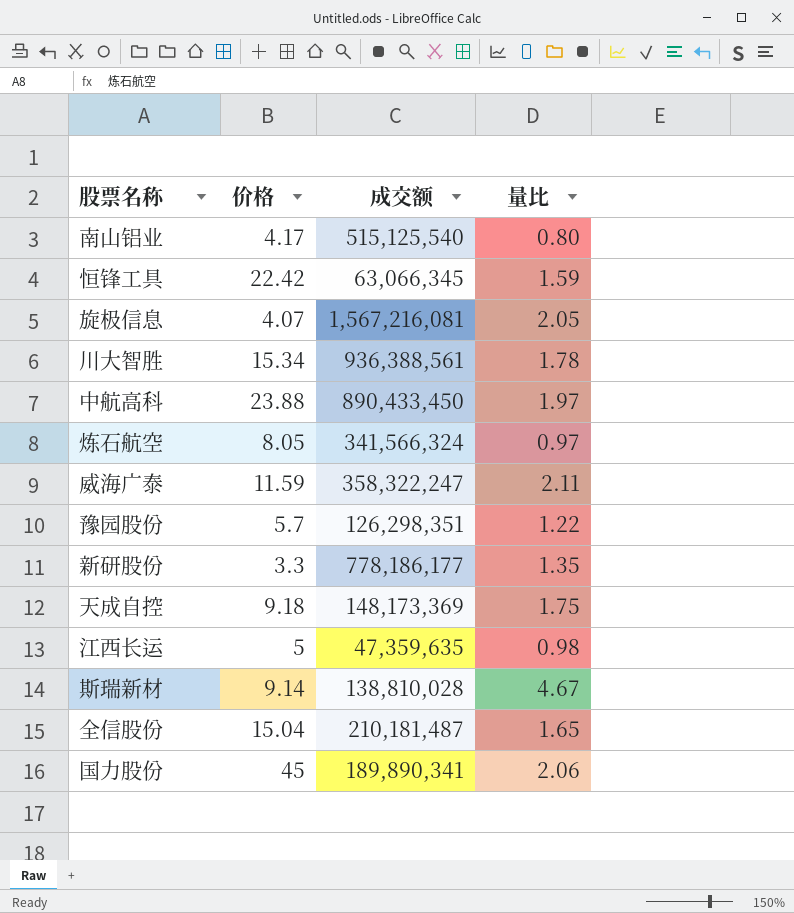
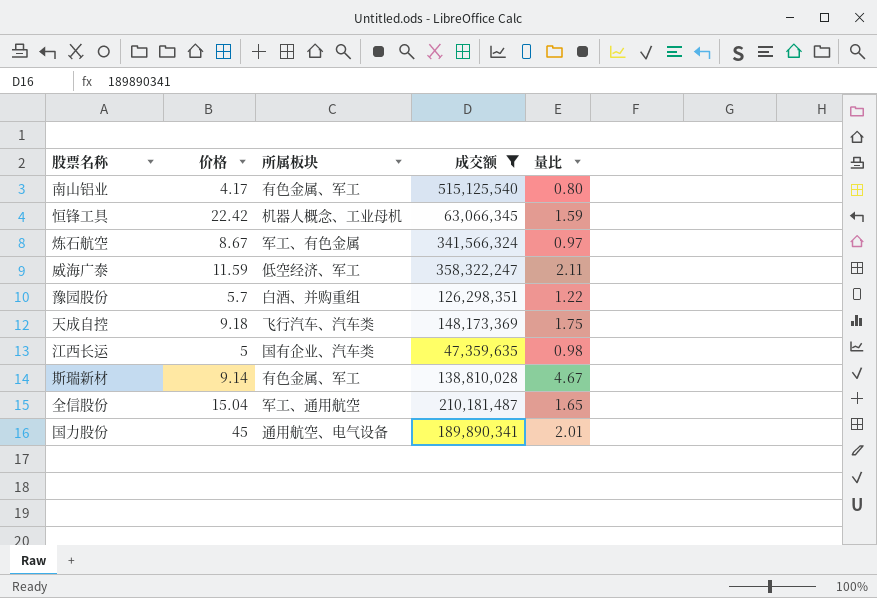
filter: none -> 成交额 <= 515,125,540
column 所属板块 | position: none -> 3
炼石航空 | 价格: 8.05 -> 8.67
国力股份 | 量比: 2.06 -> 2.01

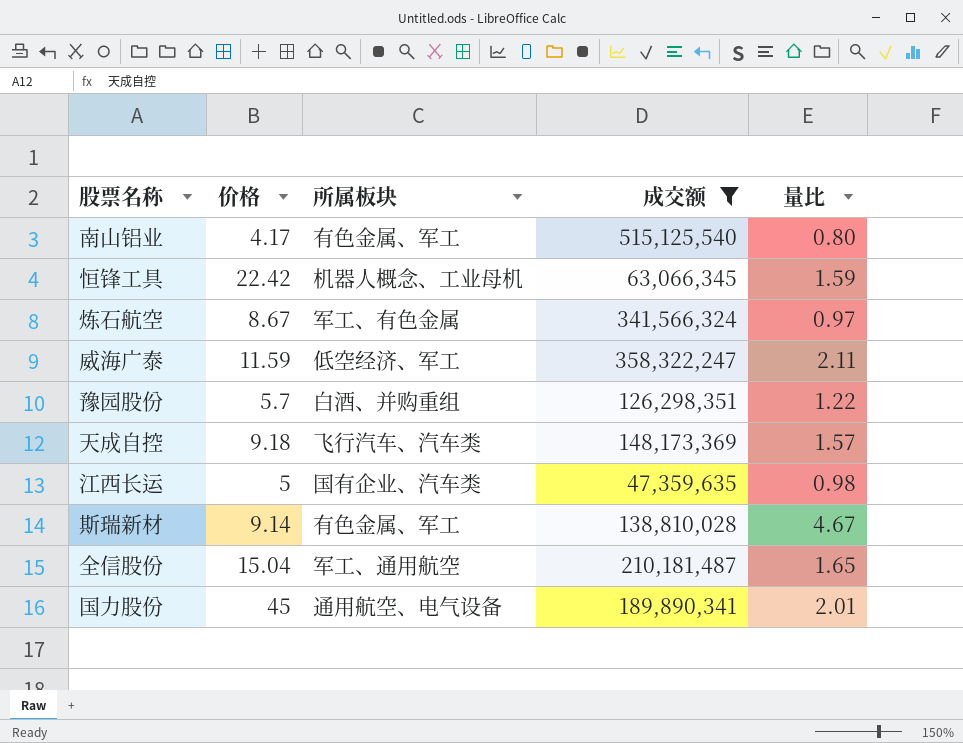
天成自控 | 量比: 1.75 -> 1.57

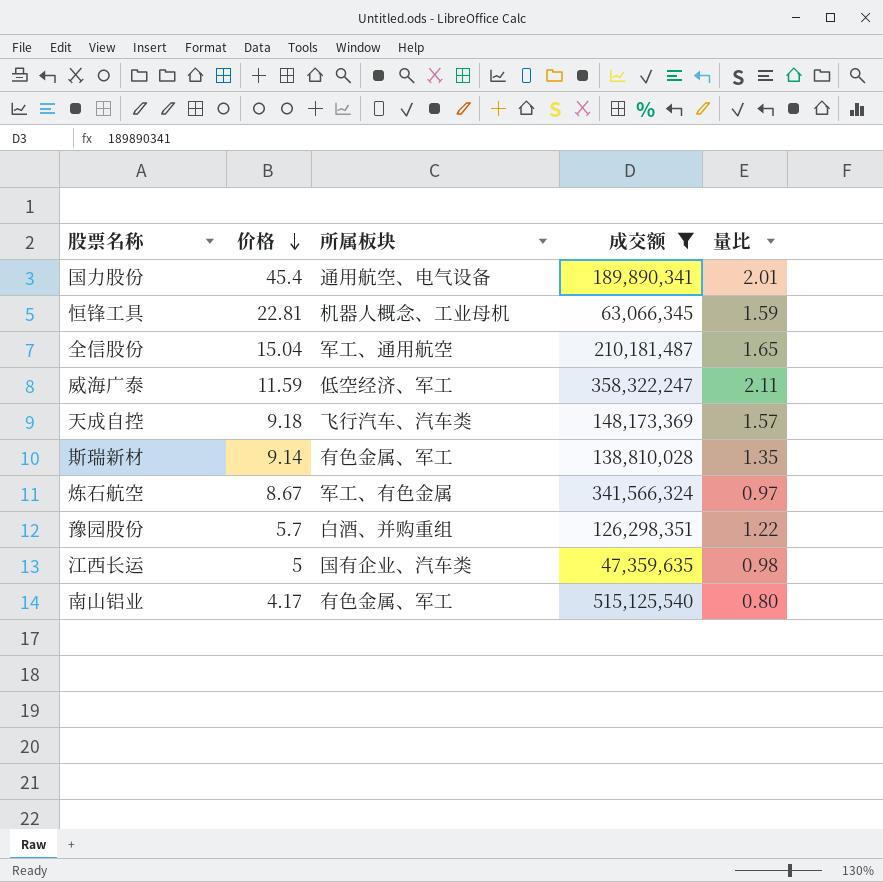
row order: none -> 价格 descending
国力股份 | 价格: 45 -> 45.4
恒锋工具 | 价格: 22.42 -> 22.81
斯瑞新材 | 量比: 4.67 -> 1.35

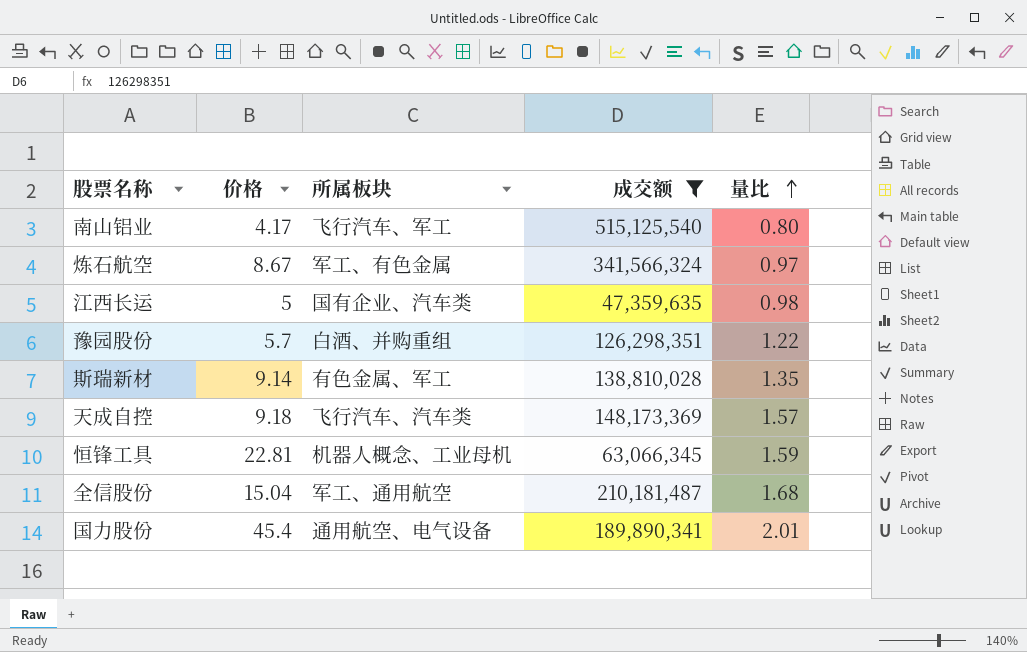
row order: 价格 descending -> 量比 ascending
row 威海广泰: 11.59 | 低空经济、军工 | 358,322,247 | 2.11 -> none
南山铝业 | 所属板块: 有色金属、军工 -> 飞行汽车、军工
全信股份 | 量比: 1.65 -> 1.68

